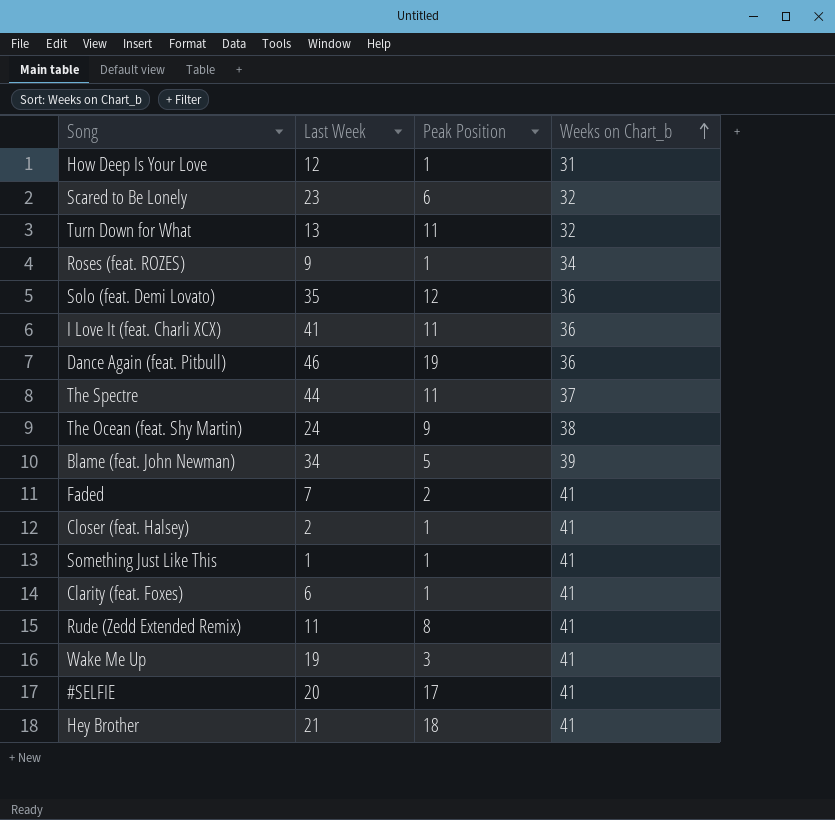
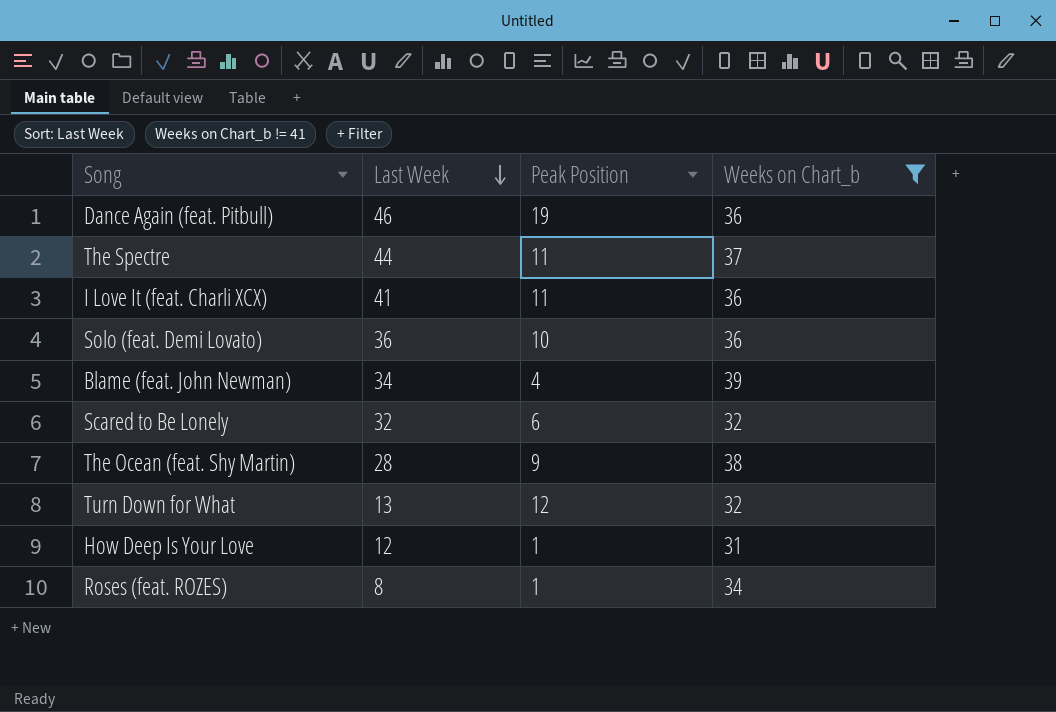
filter: none -> Weeks on Chart_b != 41
row order: Weeks on Chart_b ascending -> Last Week descending
Solo (feat. Demi Lovato) | Last Week: 35 -> 36
Solo (feat. Demi Lovato) | Peak Position: 12 -> 10
Blame (feat. John Newman) | Peak Position: 5 -> 4
Scared to Be Lonely | Last Week: 23 -> 32
The Ocean (feat. Shy Martin) | Last Week: 24 -> 28
Turn Down for What | Peak Position: 11 -> 12
Roses (feat. ROZES) | Last Week: 9 -> 8

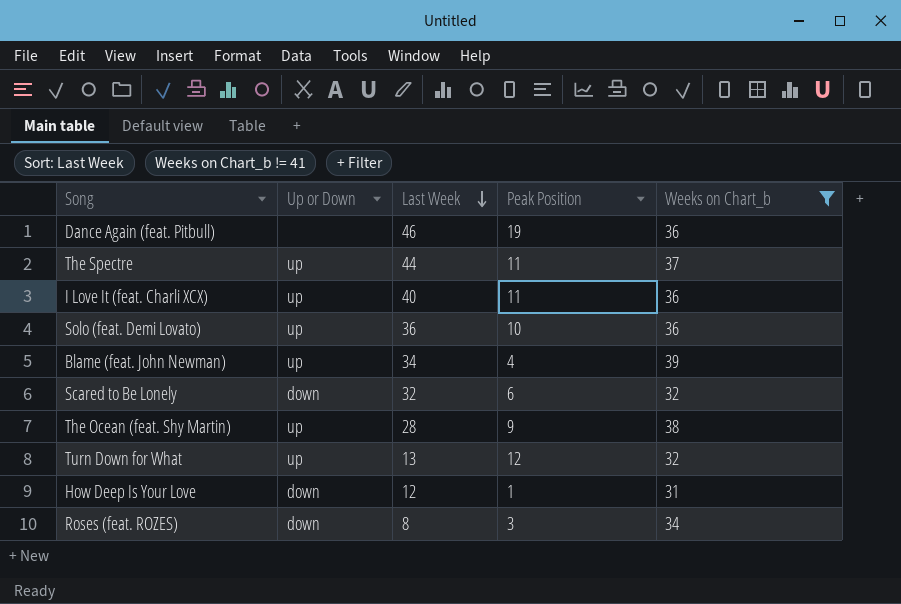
column Up or Down | position: none -> 2
I Love It (feat. Charli XCX) | Last Week: 41 -> 40
Roses (feat. ROZES) | Peak Position: 1 -> 3

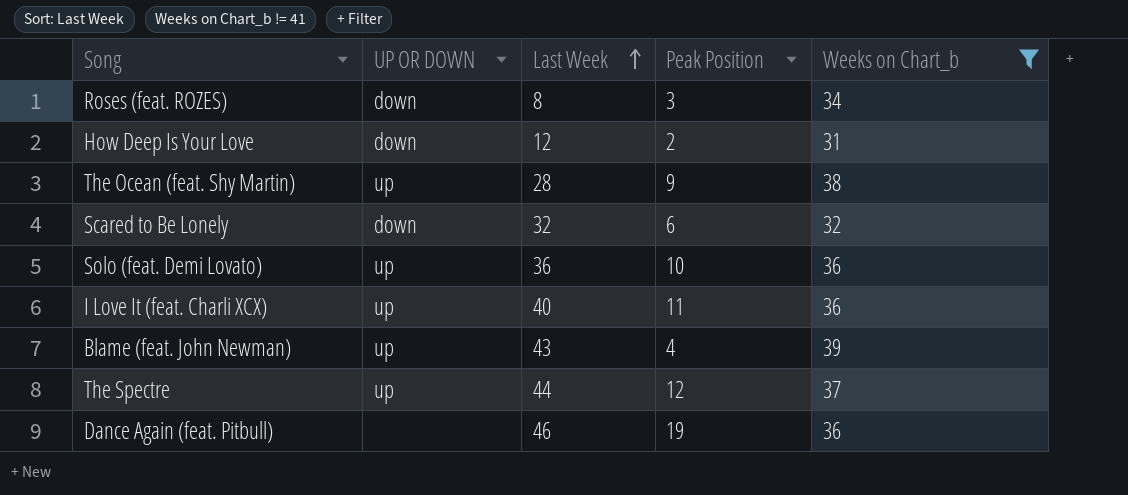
row order: Last Week descending -> Last Week ascending
column name: Up or Down -> UP OR DOWN
row Turn Down for What: up | 13 | 12 | 32 -> none
How Deep Is Your Love | Peak Position: 1 -> 2
Blame (feat. John Newman) | Last Week: 34 -> 43
The Spectre | Peak Position: 11 -> 12

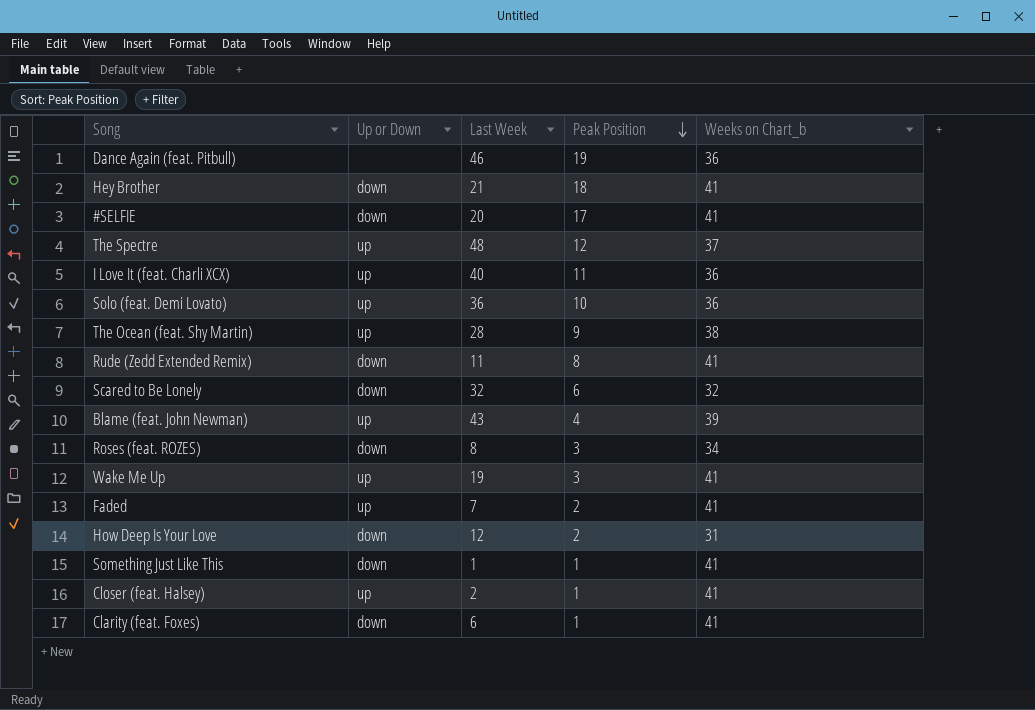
filter: Weeks on Chart_b != 41 -> none
row order: Last Week ascending -> Peak Position descending
column name: UP OR DOWN -> Up or Down
The Spectre | Last Week: 44 -> 48

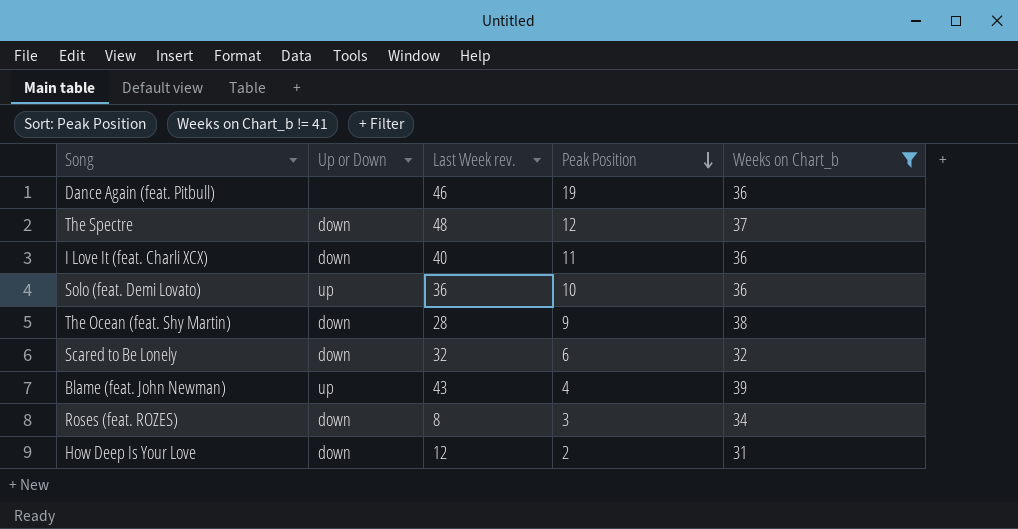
filter: none -> Weeks on Chart_b != 41
column name: Last Week -> Last Week rev.
The Spectre | Up or Down: up -> down
I Love It (feat. Charli XCX) | Up or Down: up -> down
The Ocean (feat. Shy Martin) | Up or Down: up -> down

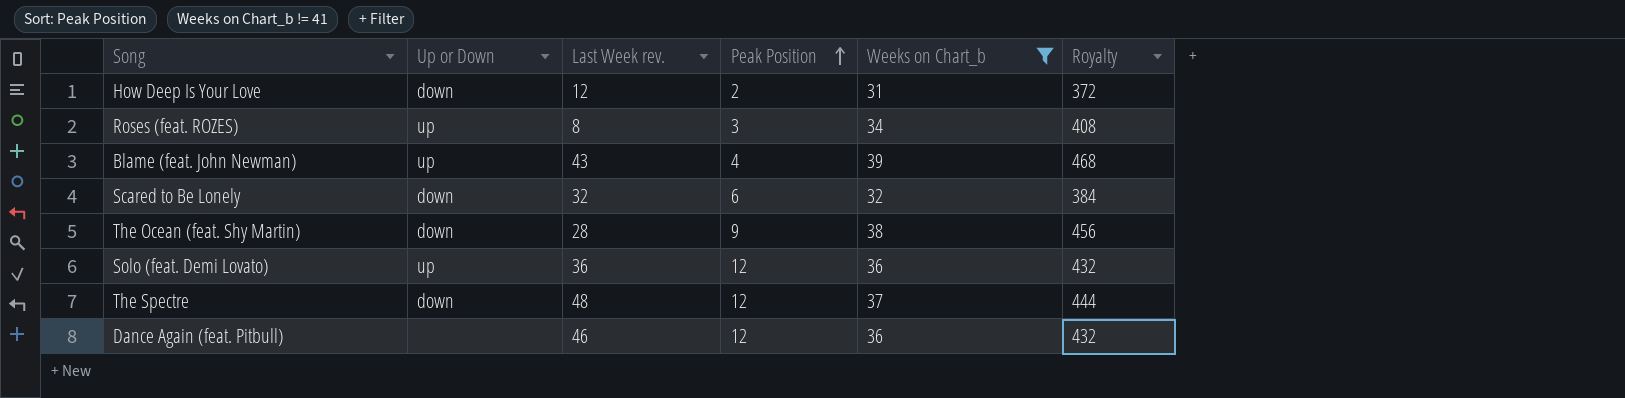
row order: Peak Position descending -> Peak Position ascending
column Royalty | formula: none -> [Weeks on Chart_b] * 12
row I Love It (feat. Charli XCX): down | 40 | 11 | 36 -> none
Roses (feat. ROZES) | Up or Down: down -> up
Solo (feat. Demi Lovato) | Peak Position: 10 -> 12
Dance Again (feat. Pitbull) | Peak Position: 19 -> 12

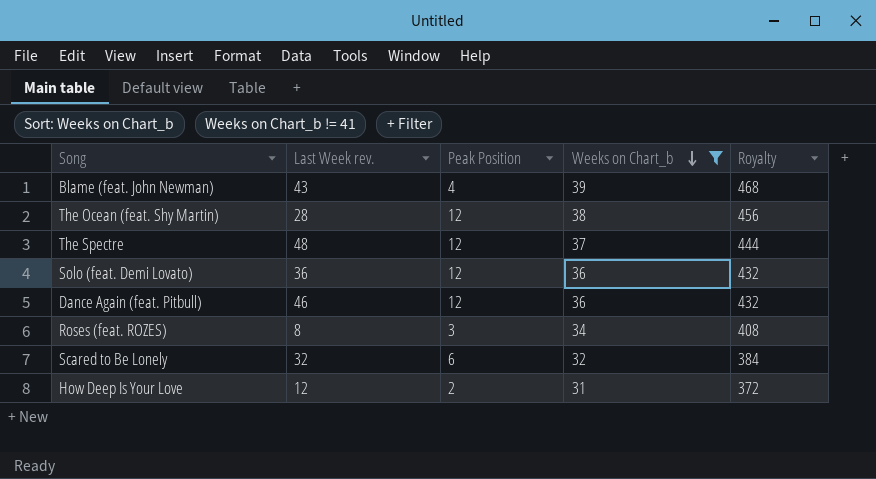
row order: Peak Position ascending -> Weeks on Chart_b descending
column Up or Down | position: 2 -> none
The Ocean (feat. Shy Martin) | Peak Position: 9 -> 12

